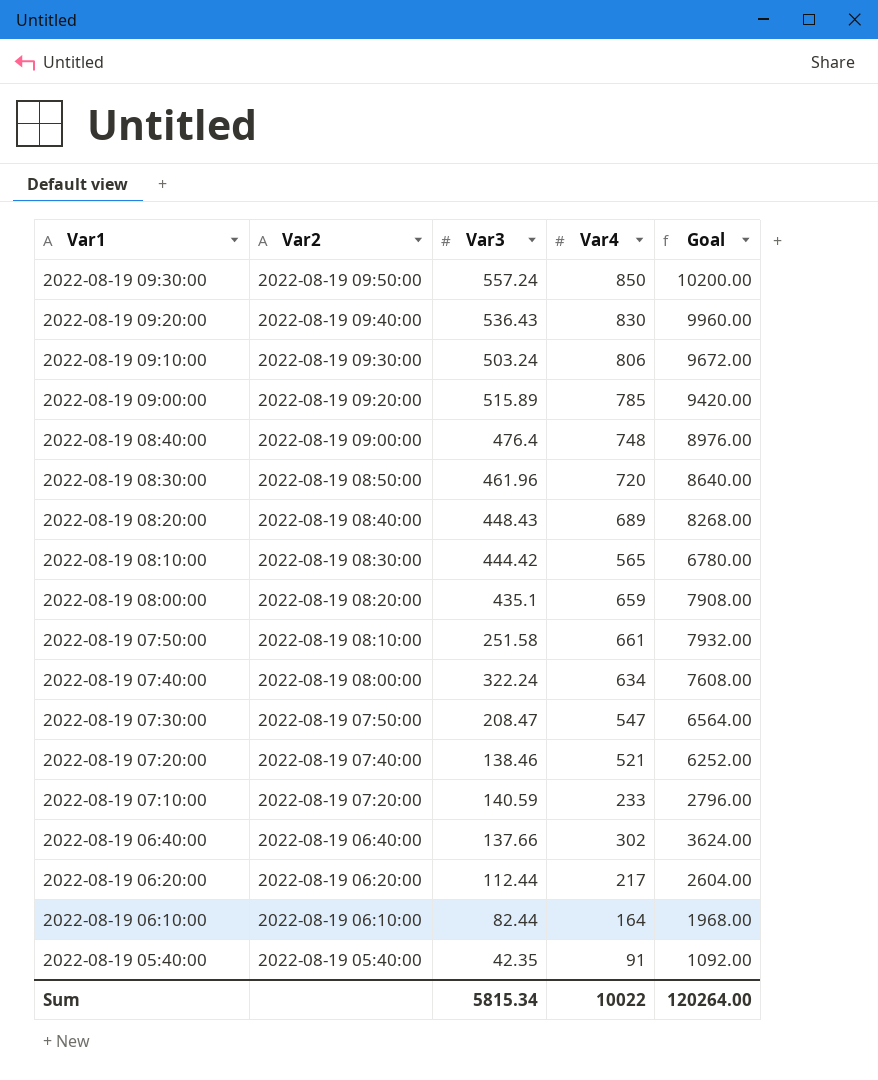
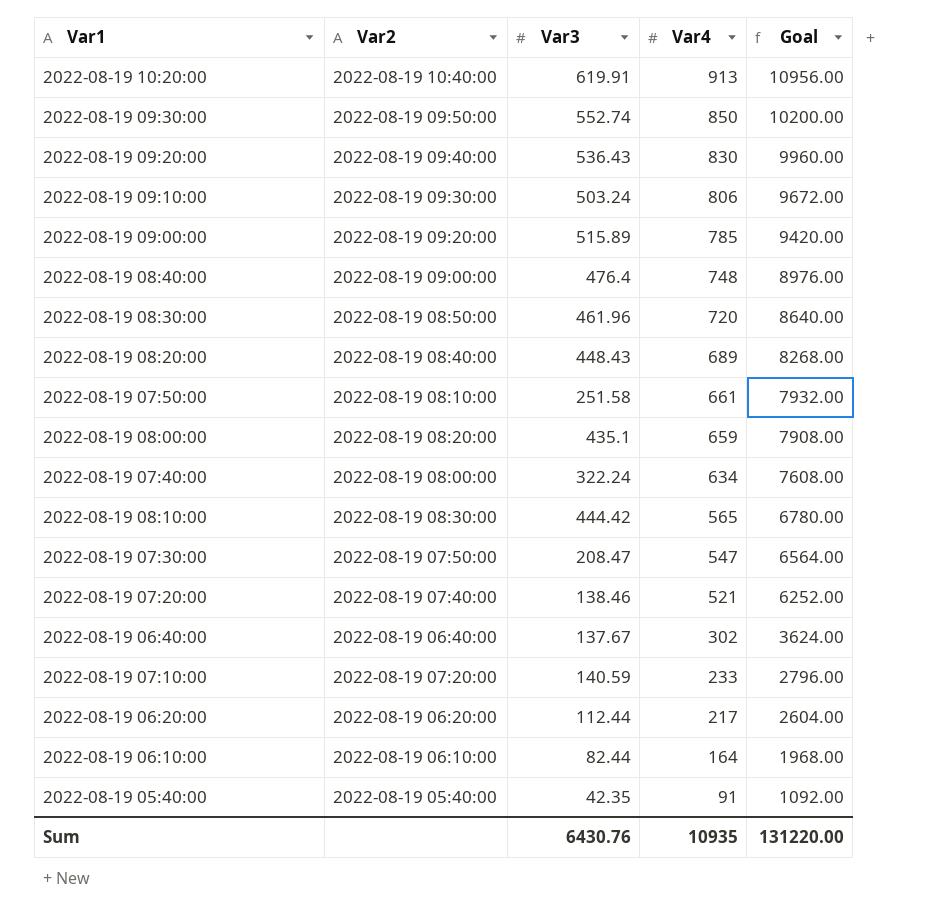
row order: Var1 descending -> Var4 descending
row 2022-08-19 10:20:00: none -> 2022-08-19 10:40:00 | 619.91 | 913 | 10956.00
2022-08-19 09:30:00 | Var3: 557.24 -> 552.74
2022-08-19 06:40:00 | Var3: 137.66 -> 137.67
Sum | Var3: 5815.34 -> 6430.76
Sum | Var4: 10022 -> 10935
Sum | Goal: 120264.00 -> 131220.00

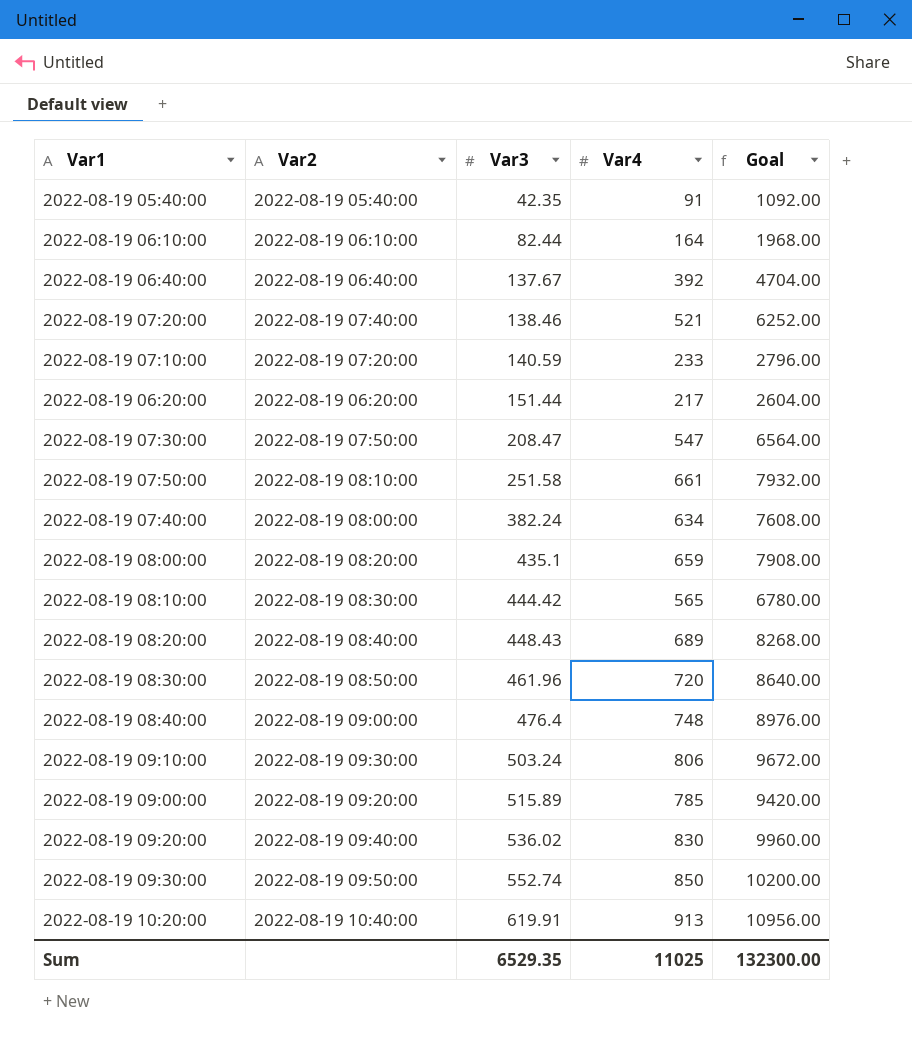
row order: Var4 descending -> Var3 ascending
2022-08-19 06:40:00 | Var4: 302 -> 392
2022-08-19 06:40:00 | Goal: 3624.00 -> 4704.00
2022-08-19 06:20:00 | Var3: 112.44 -> 151.44
2022-08-19 07:40:00 | Var3: 322.24 -> 382.24
2022-08-19 09:20:00 | Var3: 536.43 -> 536.02
Sum | Var3: 6430.76 -> 6529.35
Sum | Var4: 10935 -> 11025
Sum | Goal: 131220.00 -> 132300.00

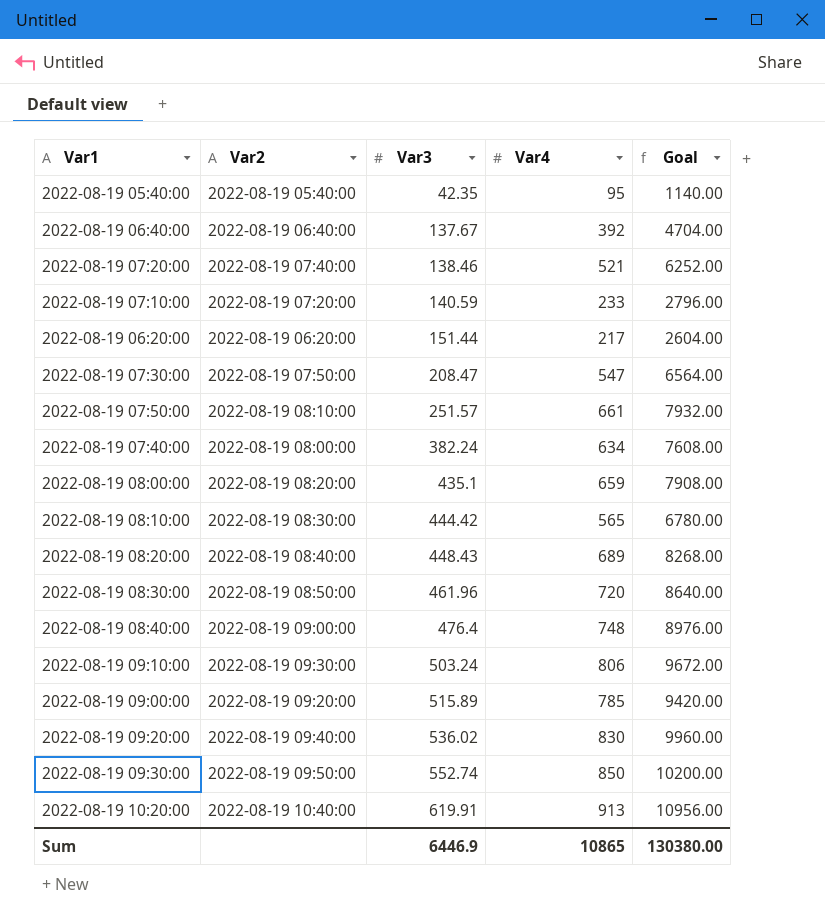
row 2022-08-19 06:10:00: 2022-08-19 06:10:00 | 82.44 | 164 | 1968.00 -> none
2022-08-19 05:40:00 | Var4: 91 -> 95
2022-08-19 05:40:00 | Goal: 1092.00 -> 1140.00
2022-08-19 07:50:00 | Var3: 251.58 -> 251.57
Sum | Var3: 6529.35 -> 6446.9
Sum | Var4: 11025 -> 10865
Sum | Goal: 132300.00 -> 130380.00

